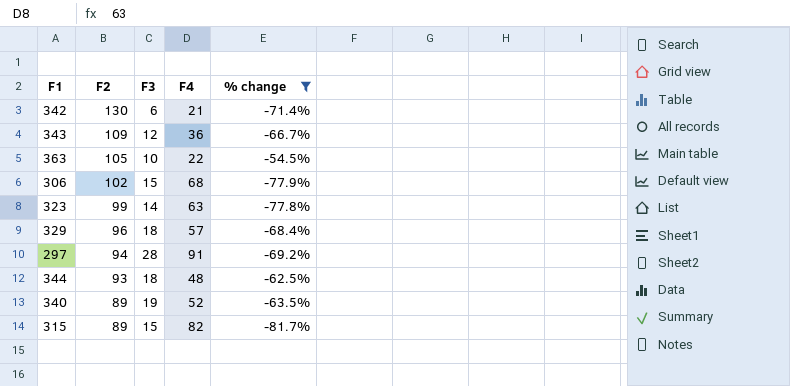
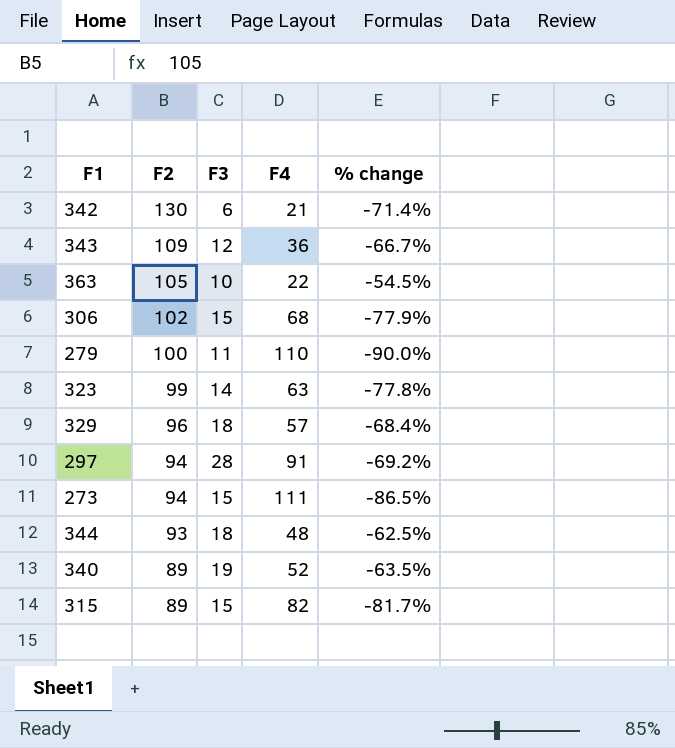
filter: % change >= -81.7% -> none

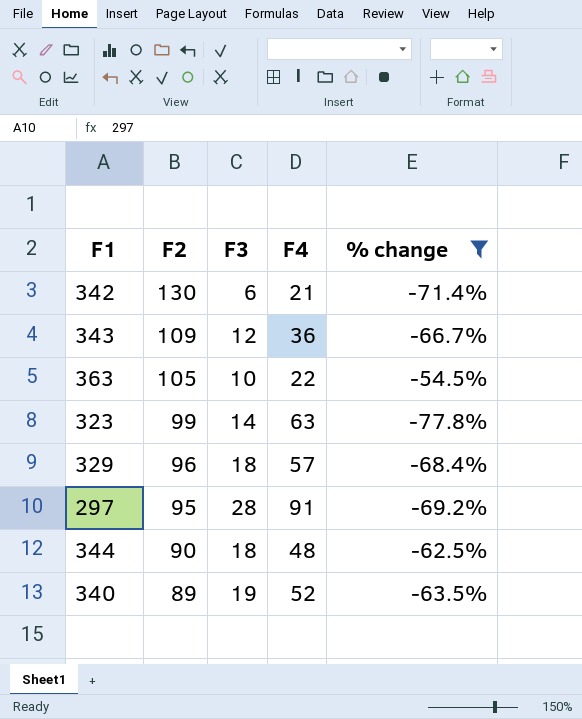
filter: none -> % change >= -77.8%
297 | F2: 94 -> 95
344 | F2: 93 -> 90

